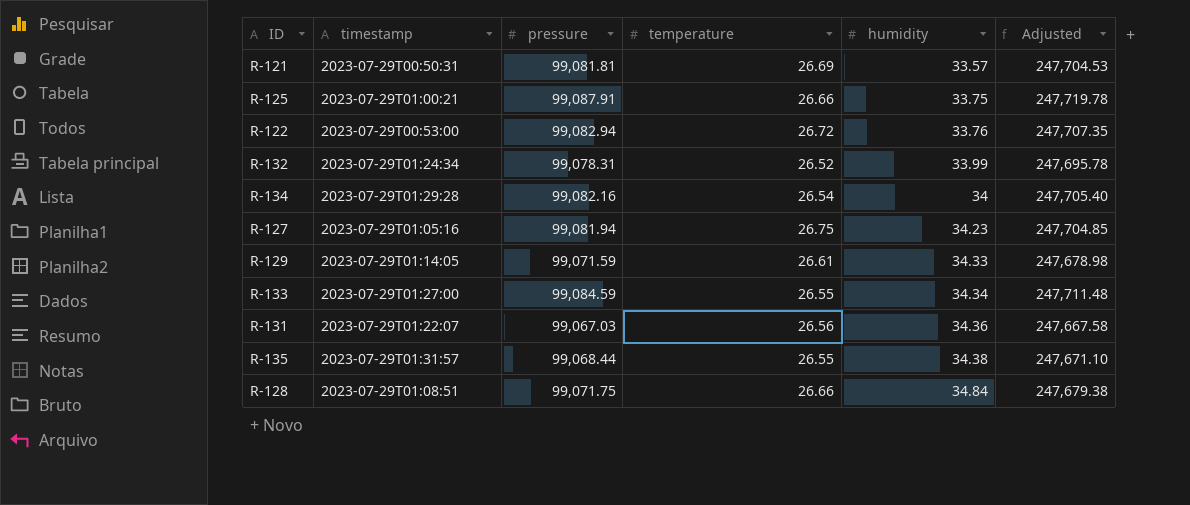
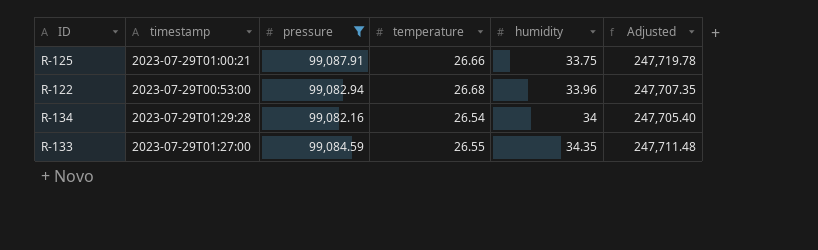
filter: none -> pressure >= 99,082.16
R-122 | temperature: 26.72 -> 26.68
R-122 | humidity: 33.76 -> 33.96
R-133 | humidity: 34.34 -> 34.35

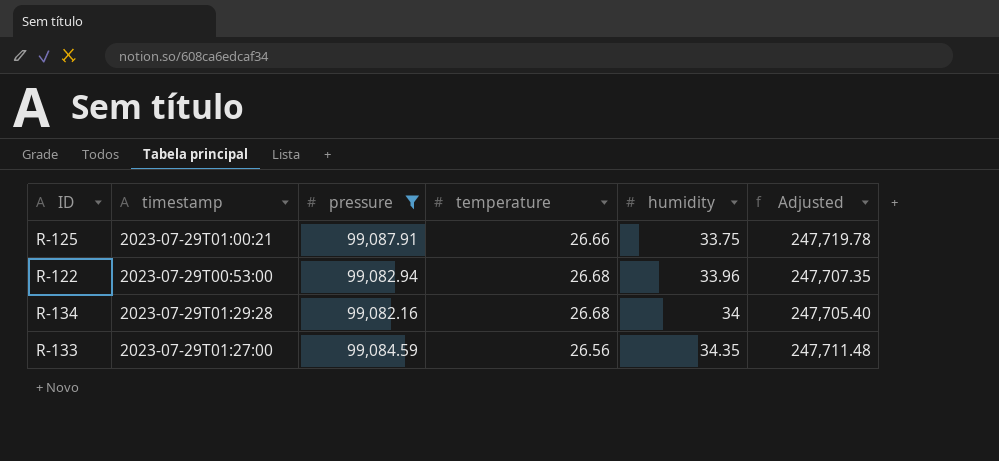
R-134 | temperature: 26.54 -> 26.68
R-133 | temperature: 26.55 -> 26.56

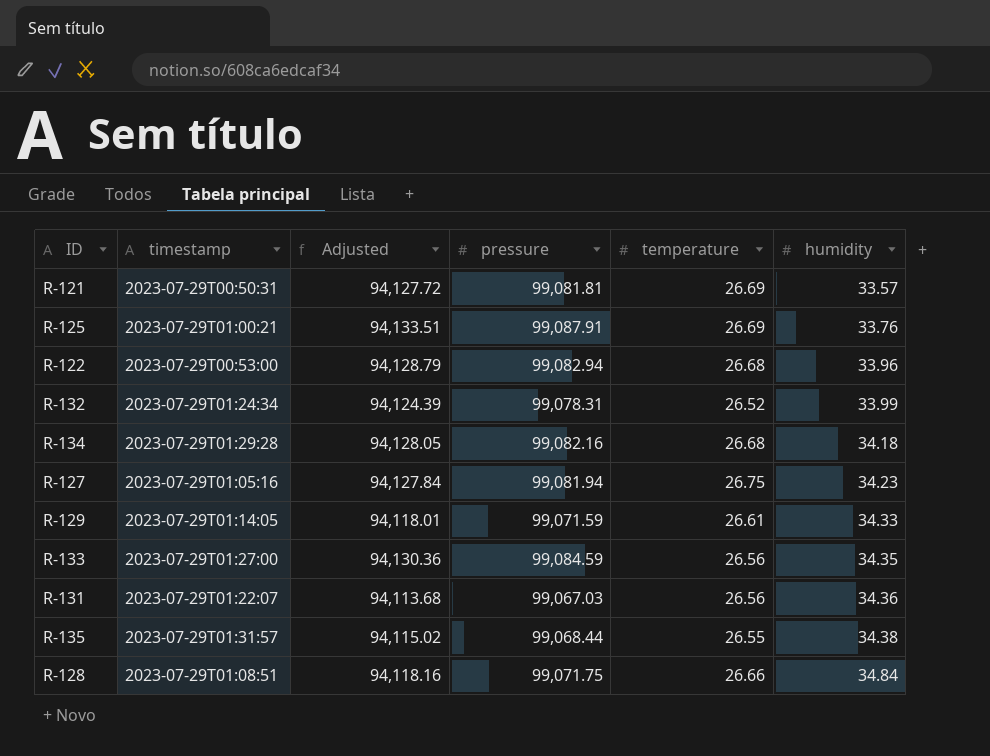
filter: pressure >= 99,082.16 -> none
column Adjusted | formula: [pressure] * 2.5 -> [pressure] * 0.95
column Adjusted | position: 6 -> 3
R-125 | temperature: 26.66 -> 26.69
R-125 | humidity: 33.75 -> 33.76
R-134 | humidity: 34 -> 34.18

